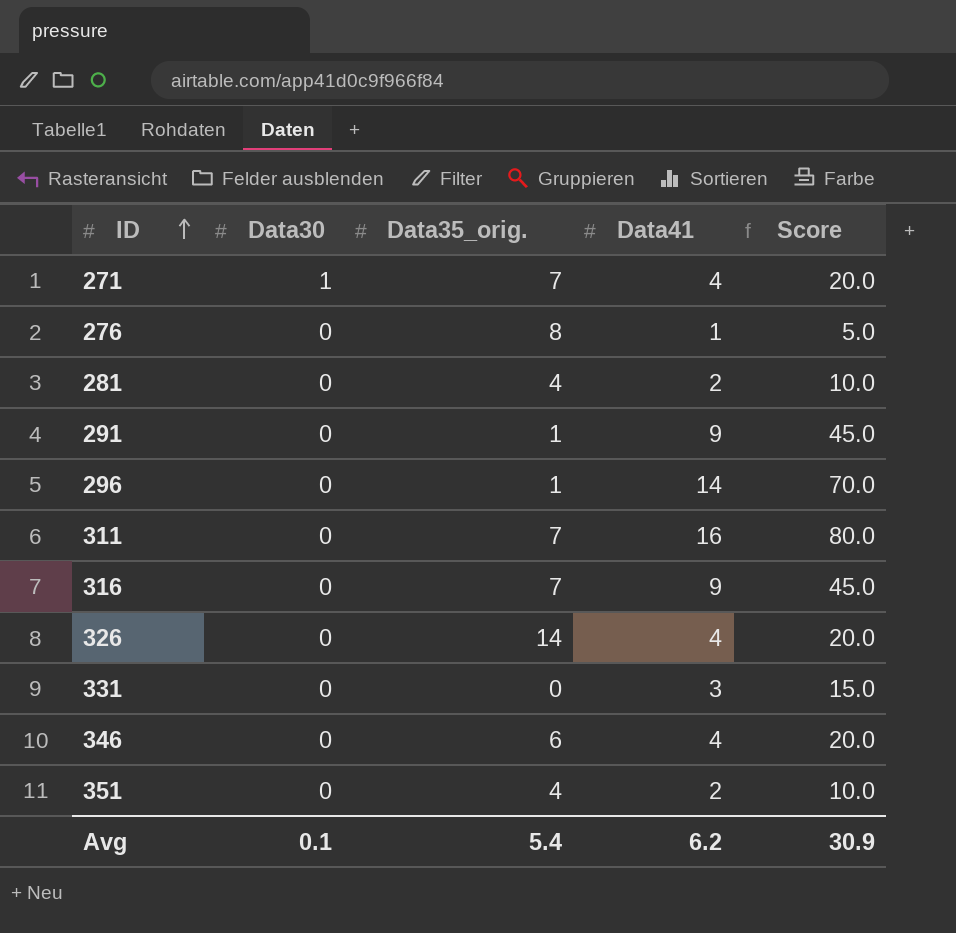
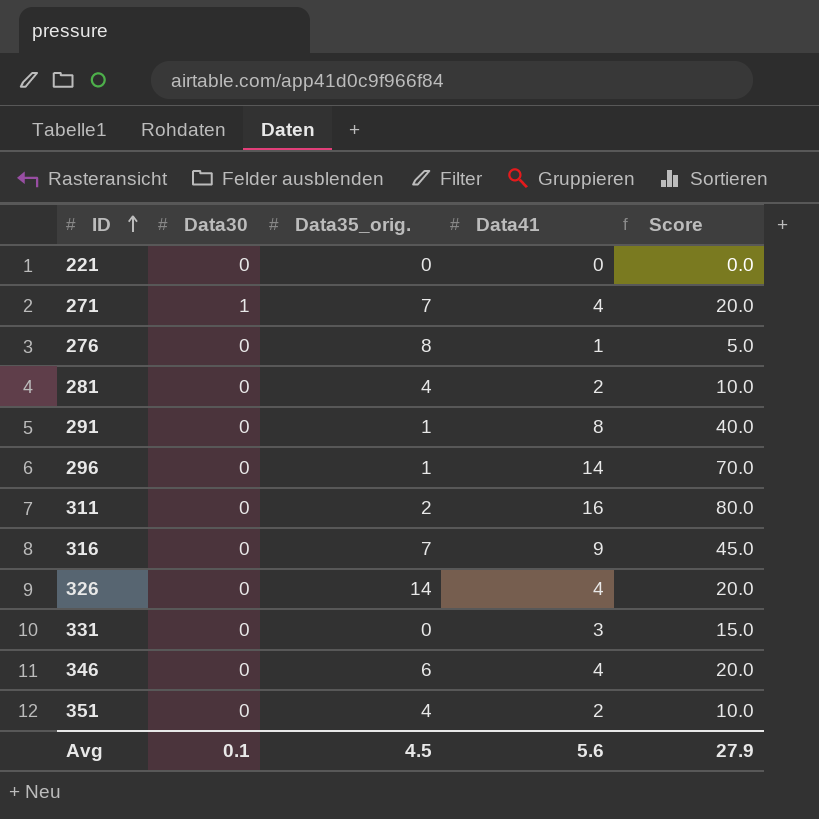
row 221: none -> 0 | 0 | 0 | 0.0
291 | Data41: 9 -> 8
291 | Score: 45.0 -> 40.0
311 | Data35_orig.: 7 -> 2
Avg | Data35_orig.: 5.4 -> 4.5
Avg | Data41: 6.2 -> 5.6
Avg | Score: 30.9 -> 27.9

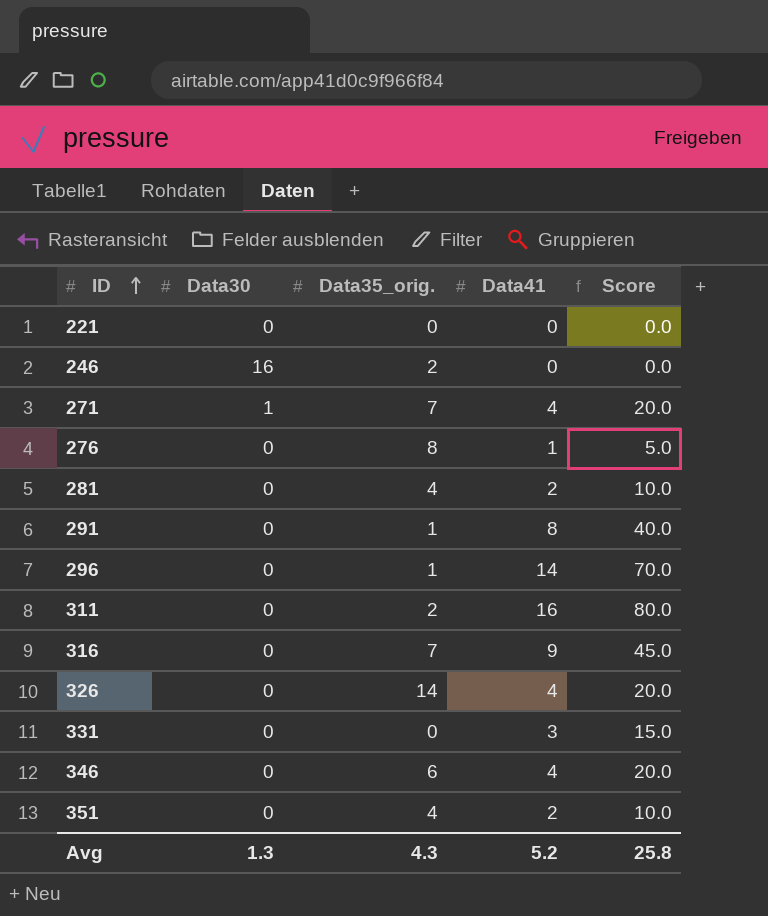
row 246: none -> 16 | 2 | 0 | 0.0
Avg | Data30: 0.1 -> 1.3
Avg | Data35_orig.: 4.5 -> 4.3
Avg | Data41: 5.6 -> 5.2
Avg | Score: 27.9 -> 25.8

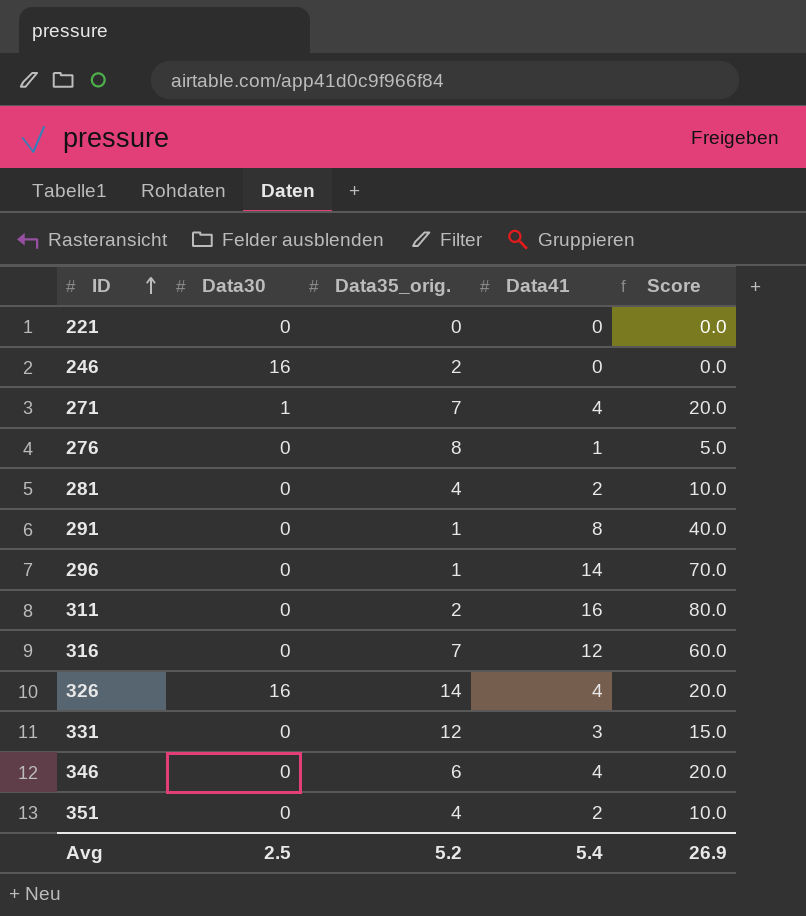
316 | Data41: 9 -> 12
316 | Score: 45.0 -> 60.0
326 | Data30: 0 -> 16
331 | Data35_orig.: 0 -> 12
Avg | Data30: 1.3 -> 2.5
Avg | Data35_orig.: 4.3 -> 5.2
Avg | Data41: 5.2 -> 5.4
Avg | Score: 25.8 -> 26.9

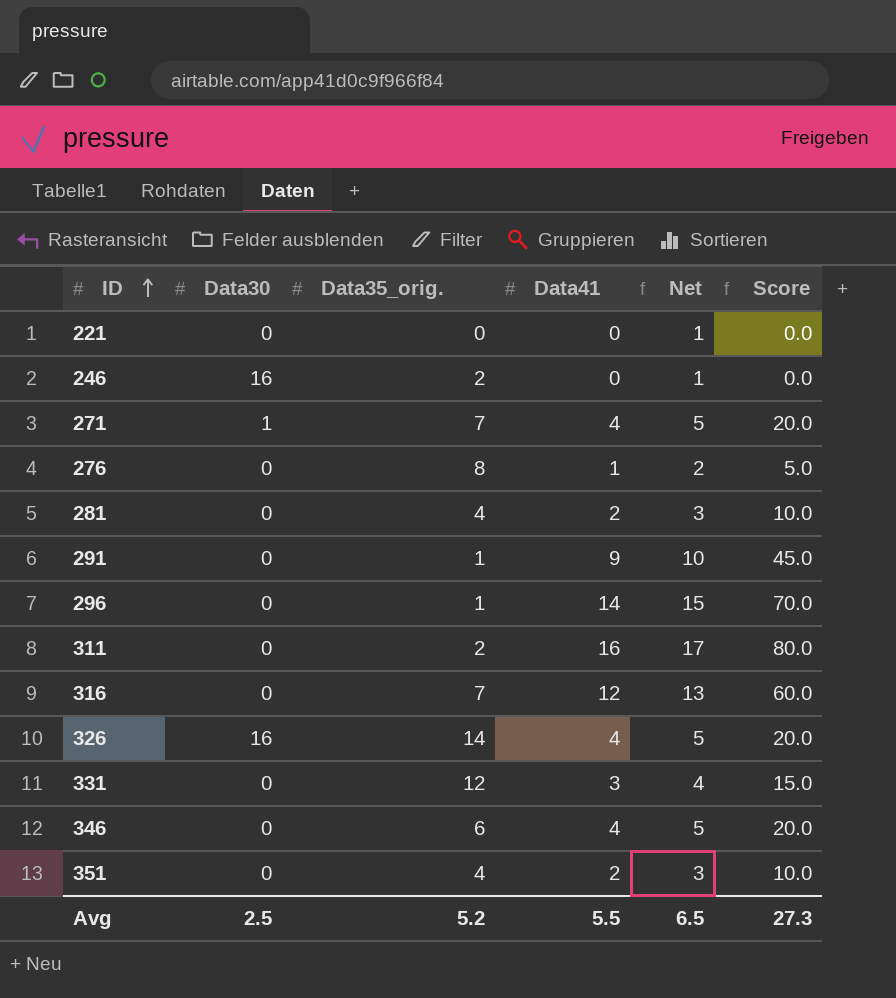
column Net | formula: none -> [Data41] + 1
291 | Data41: 8 -> 9
291 | Score: 40.0 -> 45.0
Avg | Data41: 5.4 -> 5.5
Avg | Score: 26.9 -> 27.3

